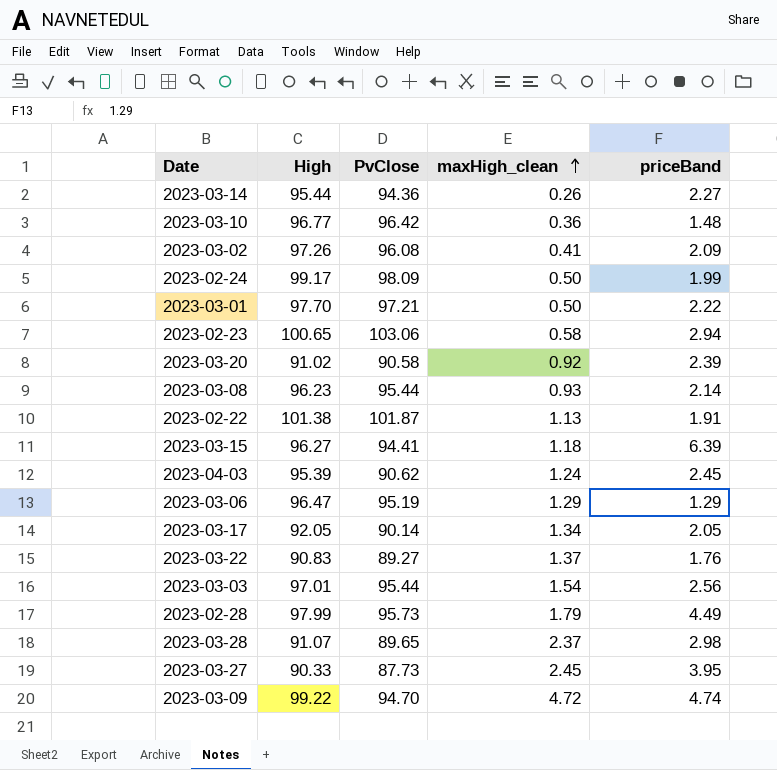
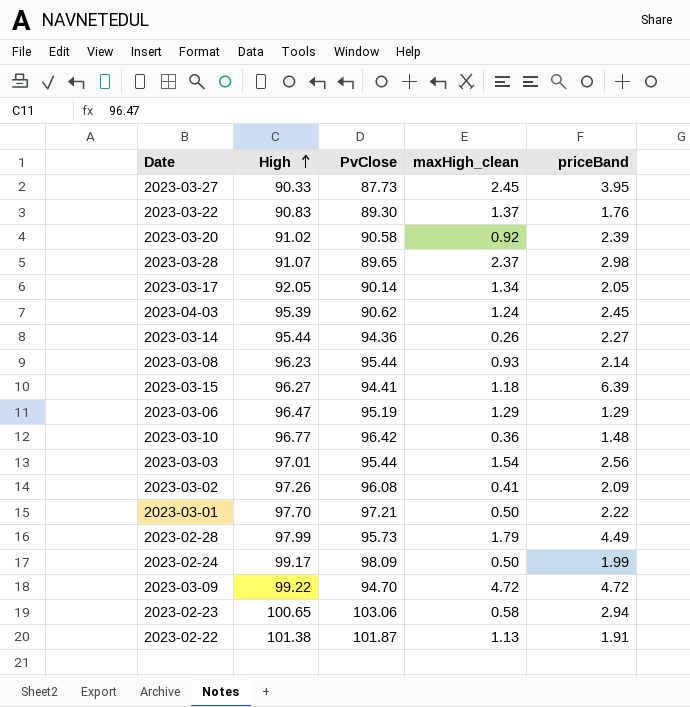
row order: maxHigh_clean ascending -> High ascending
2023-03-22 | PvClose: 89.27 -> 89.30
2023-03-09 | priceBand: 4.74 -> 4.72

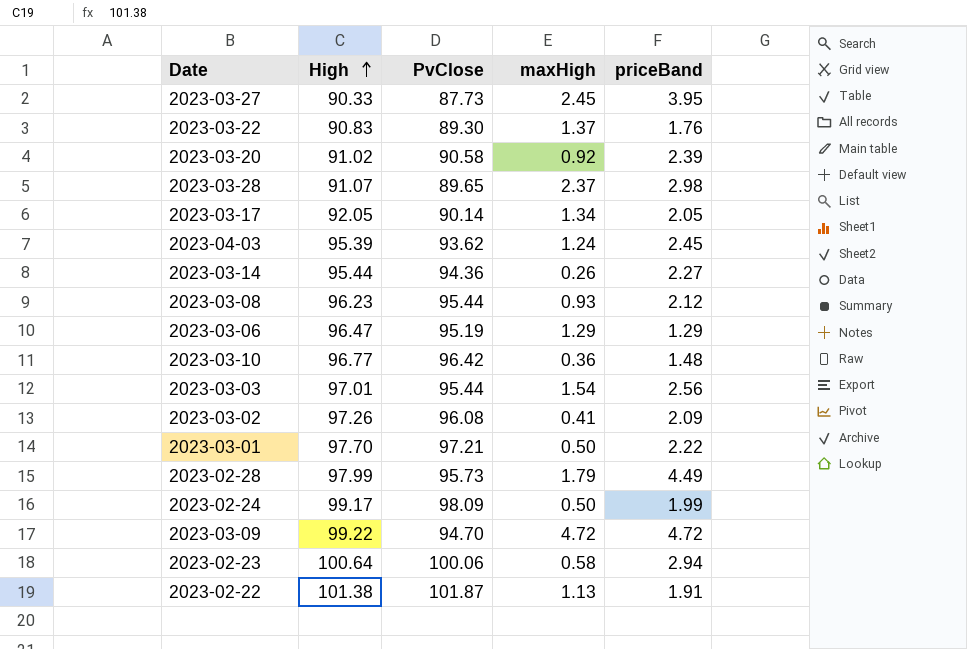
column name: maxHigh_clean -> maxHigh
row 2023-03-15: 96.27 | 94.41 | 1.18 | 6.39 -> none
2023-04-03 | PvClose: 90.62 -> 93.62
2023-03-08 | priceBand: 2.14 -> 2.12
2023-02-23 | High: 100.65 -> 100.64
2023-02-23 | PvClose: 103.06 -> 100.06

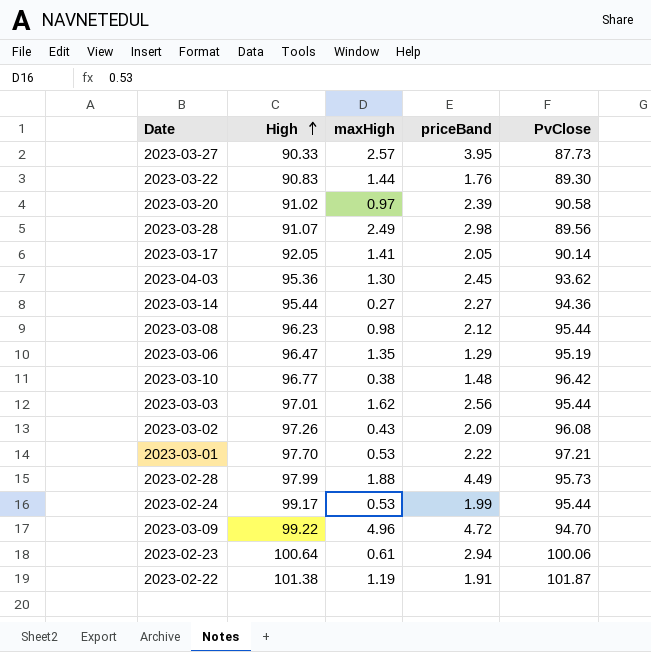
column PvClose | position: 3 -> 5
2023-03-27 | maxHigh: 2.45 -> 2.57
2023-03-22 | maxHigh: 1.37 -> 1.44
2023-03-20 | maxHigh: 0.92 -> 0.97
2023-03-28 | maxHigh: 2.37 -> 2.49
2023-03-28 | PvClose: 89.65 -> 89.56
2023-03-17 | maxHigh: 1.34 -> 1.41
2023-04-03 | High: 95.39 -> 95.36
2023-04-03 | maxHigh: 1.24 -> 1.30
2023-03-14 | maxHigh: 0.26 -> 0.27
2023-03-08 | maxHigh: 0.93 -> 0.98
2023-03-06 | maxHigh: 1.29 -> 1.35
2023-03-10 | maxHigh: 0.36 -> 0.38
2023-03-03 | maxHigh: 1.54 -> 1.62
2023-03-02 | maxHigh: 0.41 -> 0.43
2023-03-01 | maxHigh: 0.50 -> 0.53
2023-02-28 | maxHigh: 1.79 -> 1.88
2023-02-24 | maxHigh: 0.50 -> 0.53
2023-02-24 | PvClose: 98.09 -> 95.44
2023-03-09 | maxHigh: 4.72 -> 4.96
2023-02-23 | maxHigh: 0.58 -> 0.61
2023-02-22 | maxHigh: 1.13 -> 1.19

